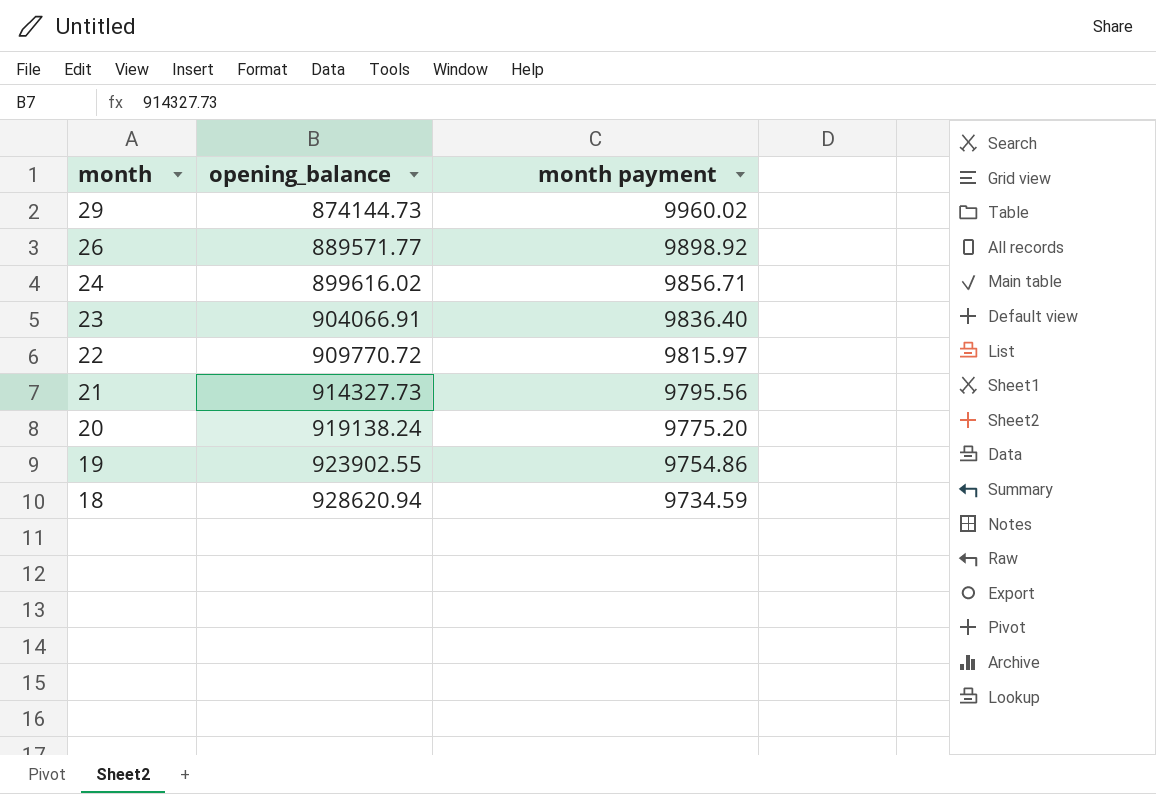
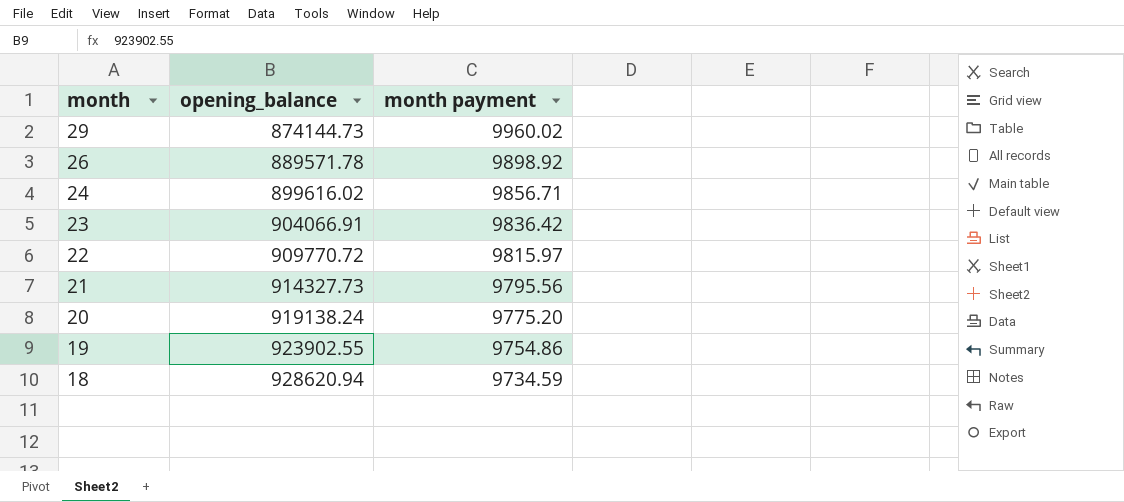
26 | opening_balance: 889571.77 -> 889571.78
23 | month payment: 9836.40 -> 9836.42

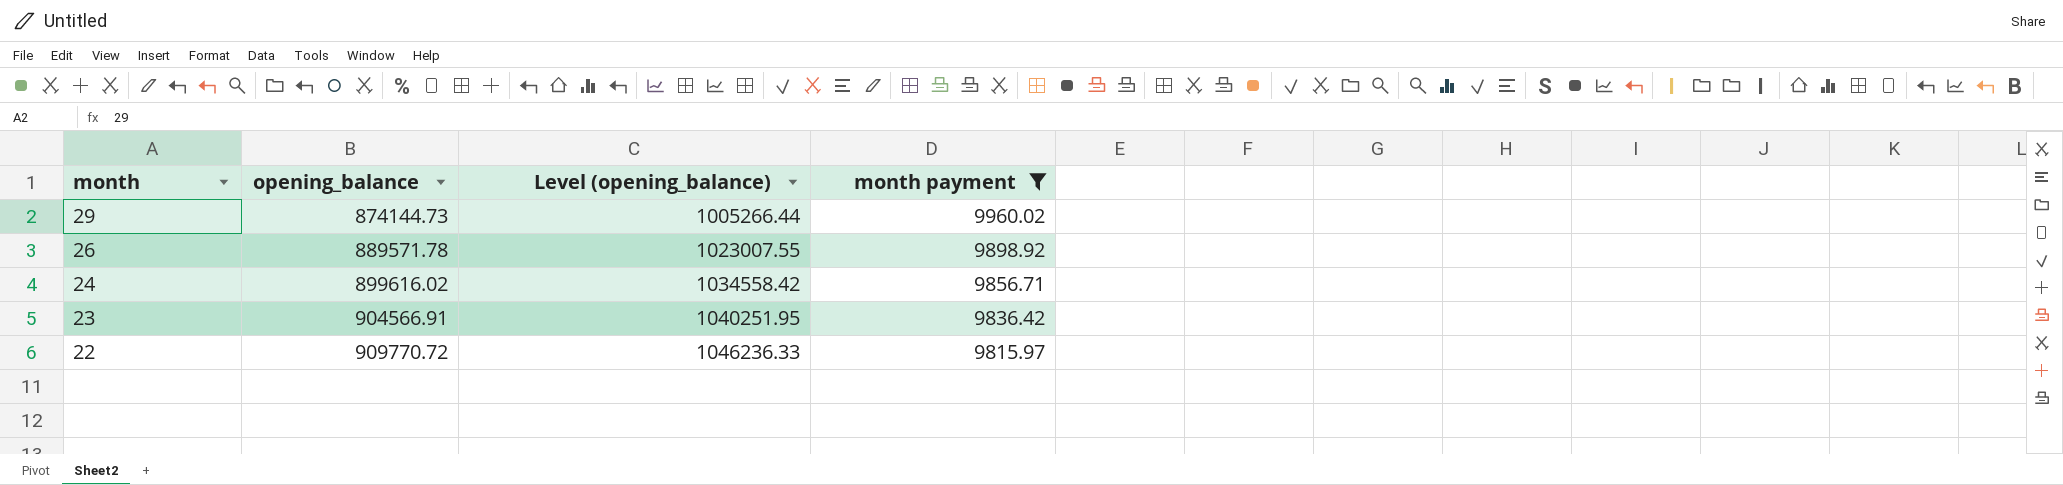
filter: none -> month payment >= 9815.97
column Level (opening_balance) | formula: none -> [opening_balance] * 1.15
23 | opening_balance: 904066.91 -> 904566.91

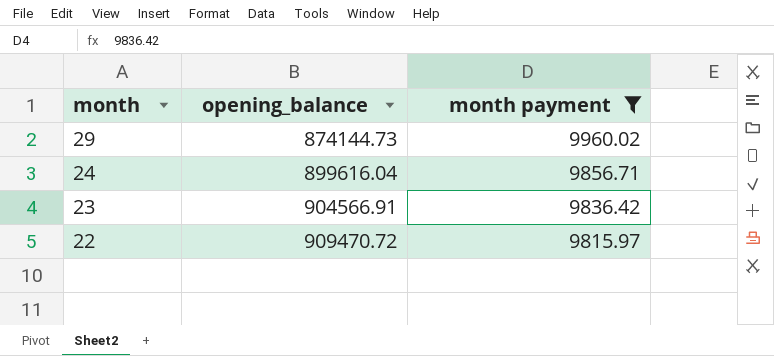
column Level (opening_balance) | formula: [opening_balance] * 1.15 -> none
row 26: 889571.78 | 1023007.55 | 9898.92 -> none
24 | opening_balance: 899616.02 -> 899616.04
22 | opening_balance: 909770.72 -> 909470.72

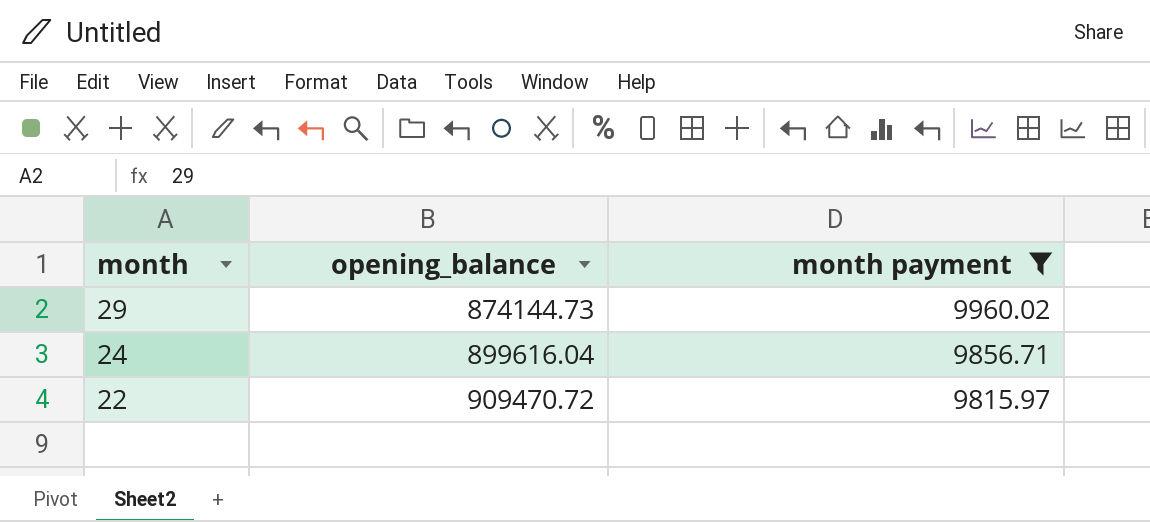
row 23: 904566.91 | 9836.42 -> none

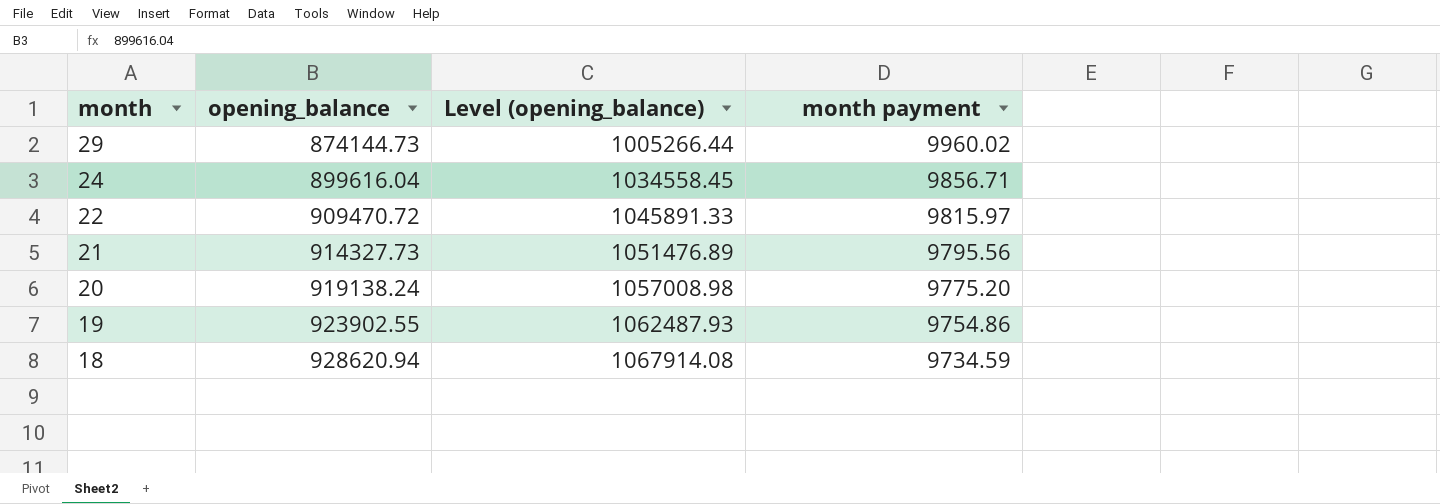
filter: month payment >= 9815.97 -> none
column Level (opening_balance) | formula: none -> [opening_balance] * 1.15

